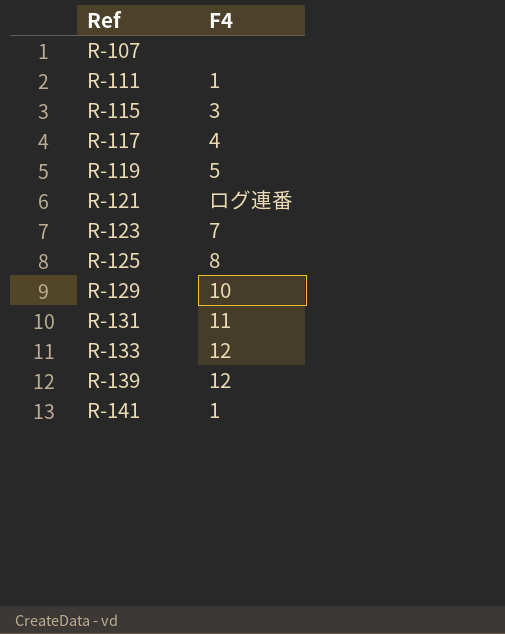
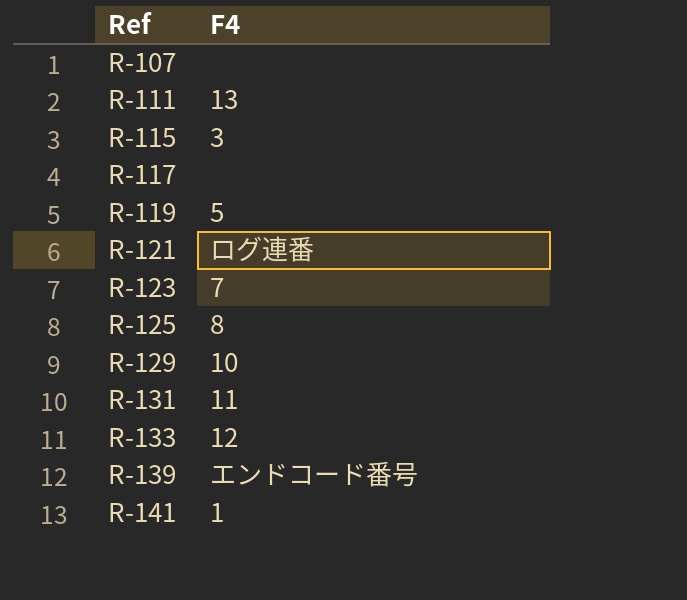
R-111 | F4: 1 -> 13
R-117 | F4: 4 -> none
R-139 | F4: 12 -> エンドコード番号

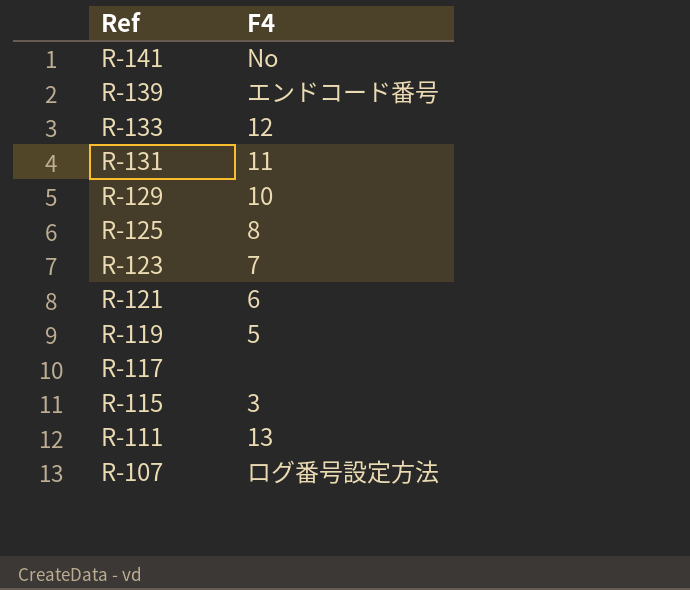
row order: Ref ascending -> Ref descending
R-141 | F4: 1 -> No
R-121 | F4: ログ連番 -> 6
R-107 | F4: none -> ログ番号設定方法

